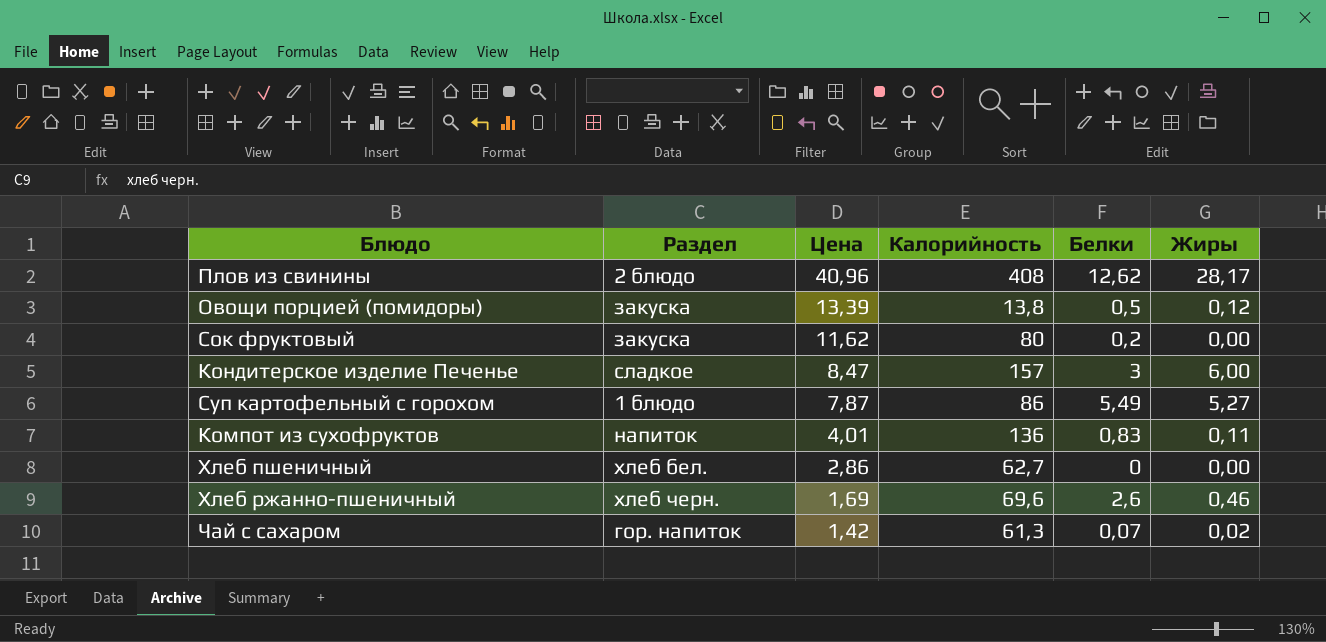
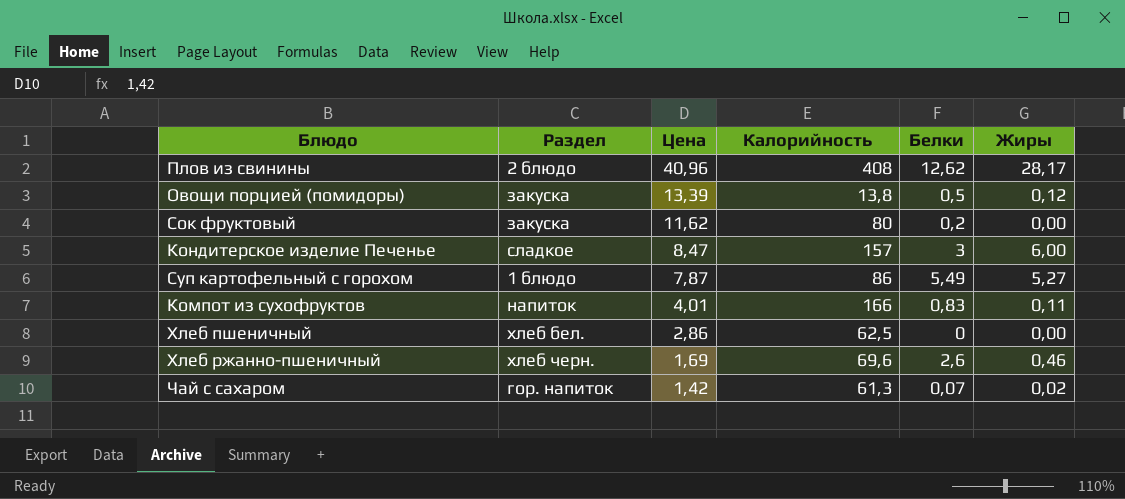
Компот из сухофруктов | Калорийность: 136 -> 166
Хлеб пшеничный | Калорийность: 62,7 -> 62,5

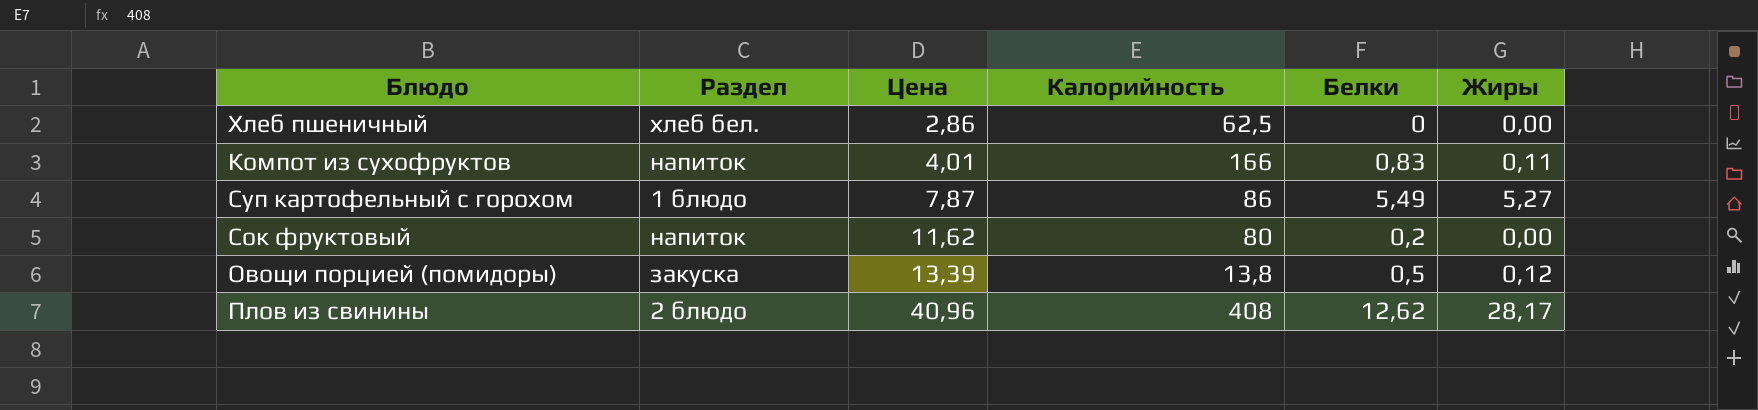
row order: Цена descending -> Цена ascending
row Кондитерское изделие Печенье: сладкое | 8,47 | 157 | 3 | 6,00 -> none
row Хлеб ржанно-пшеничный: хлеб черн. | 1,69 | 69,6 | 2,6 | 0,46 -> none
row Чай с сахаром: гор. напиток | 1,42 | 61,3 | 0,07 | 0,02 -> none
Сок фруктовый | Раздел: закуска -> напиток

